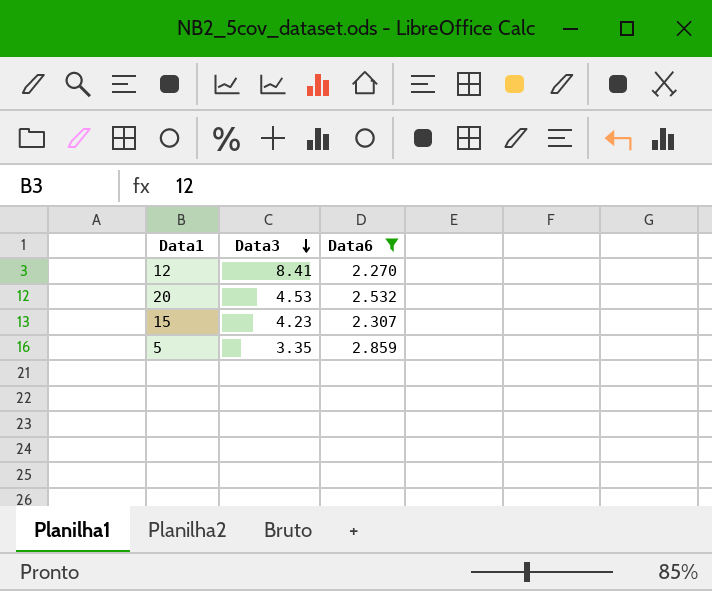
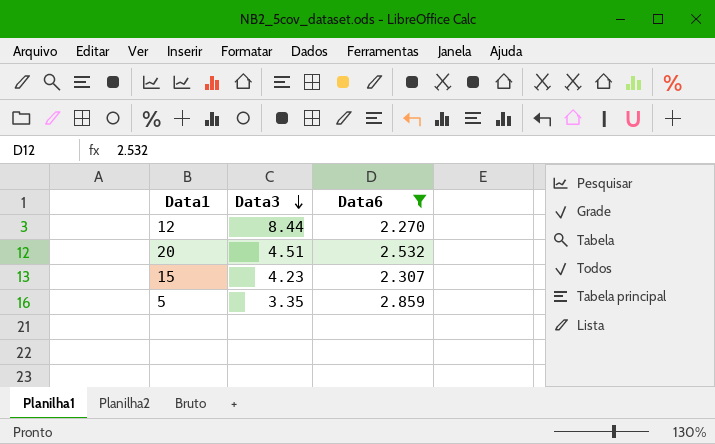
12 | Data3: 8.41 -> 8.44
20 | Data3: 4.53 -> 4.51

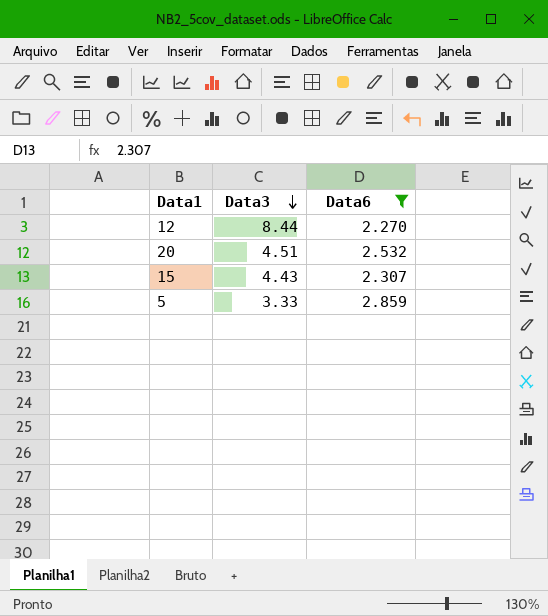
15 | Data3: 4.23 -> 4.43
5 | Data3: 3.35 -> 3.33

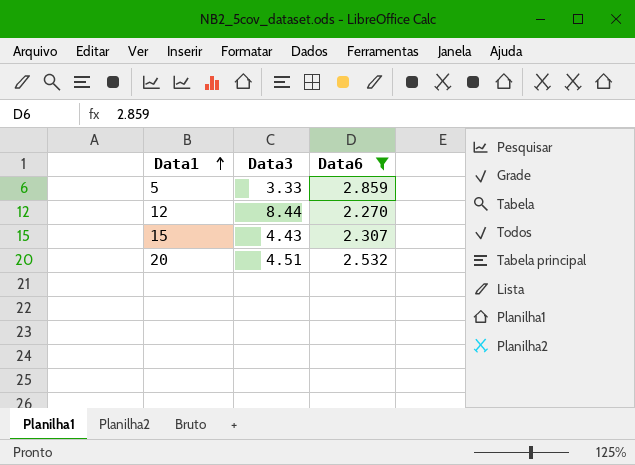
row order: Data3 descending -> Data1 ascending

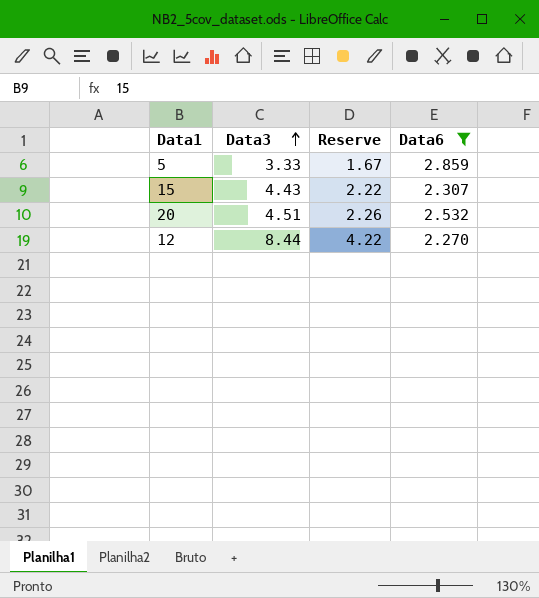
row order: Data1 ascending -> Data3 ascending
column Reserve | formula: none -> [Data3] * 0.5

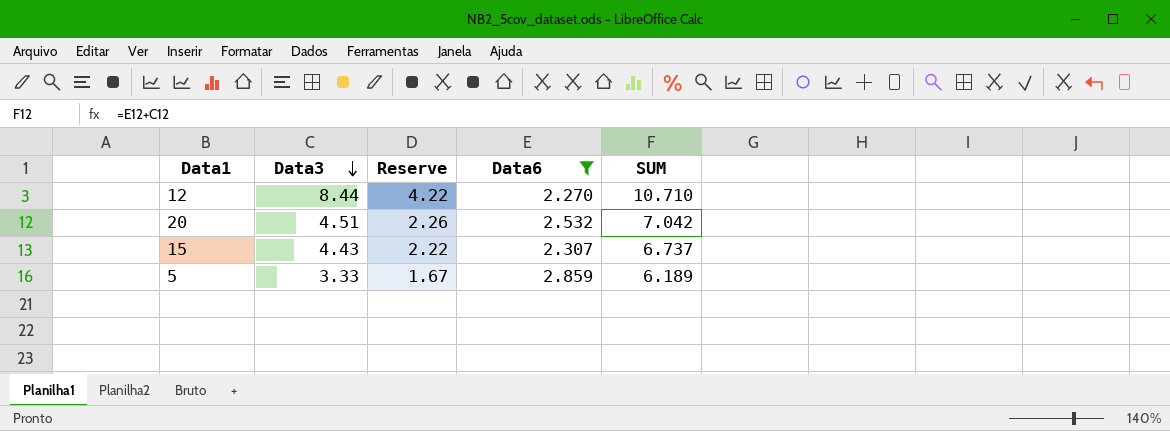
row order: Data3 ascending -> Data3 descending
column SUM | formula: none -> [Data3] + [Data6]

